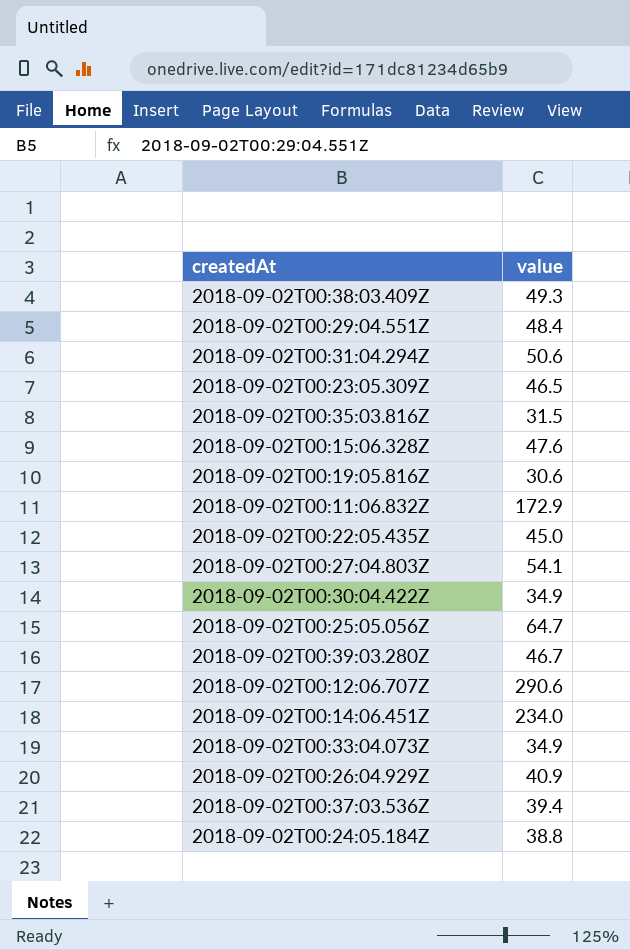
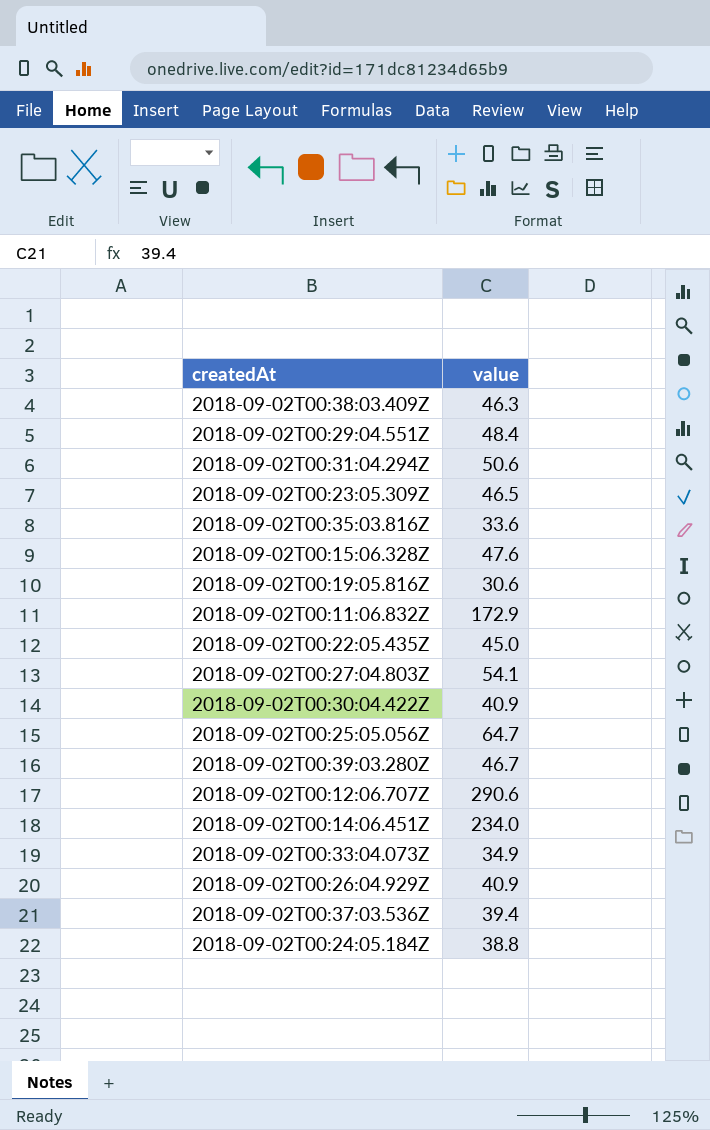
2018-09-02T00:38:03.409Z | value: 49.3 -> 46.3
2018-09-02T00:35:03.816Z | value: 31.5 -> 33.6
2018-09-02T00:30:04.422Z | value: 34.9 -> 40.9

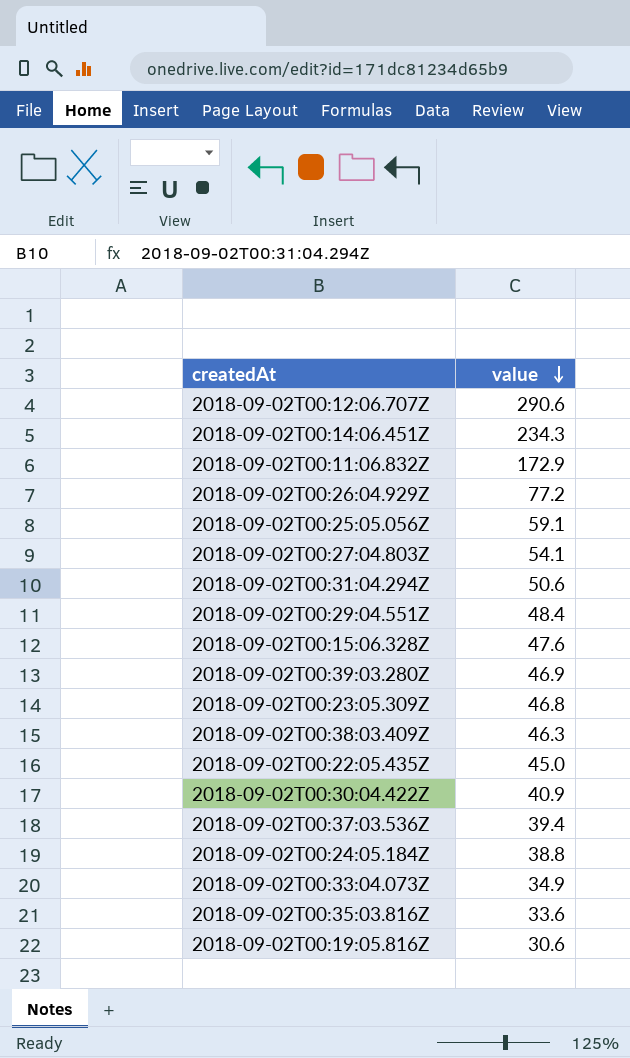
row order: none -> value descending
2018-09-02T00:14:06.451Z | value: 234.0 -> 234.3
2018-09-02T00:26:04.929Z | value: 40.9 -> 77.2
2018-09-02T00:25:05.056Z | value: 64.7 -> 59.1
2018-09-02T00:39:03.280Z | value: 46.7 -> 46.9
2018-09-02T00:23:05.309Z | value: 46.5 -> 46.8

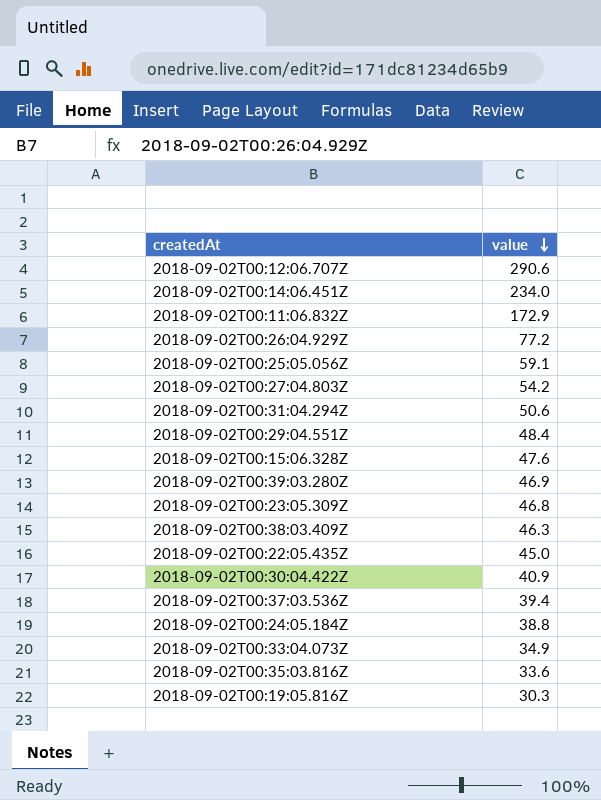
2018-09-02T00:14:06.451Z | value: 234.3 -> 234.0
2018-09-02T00:27:04.803Z | value: 54.1 -> 54.2
2018-09-02T00:19:05.816Z | value: 30.6 -> 30.3

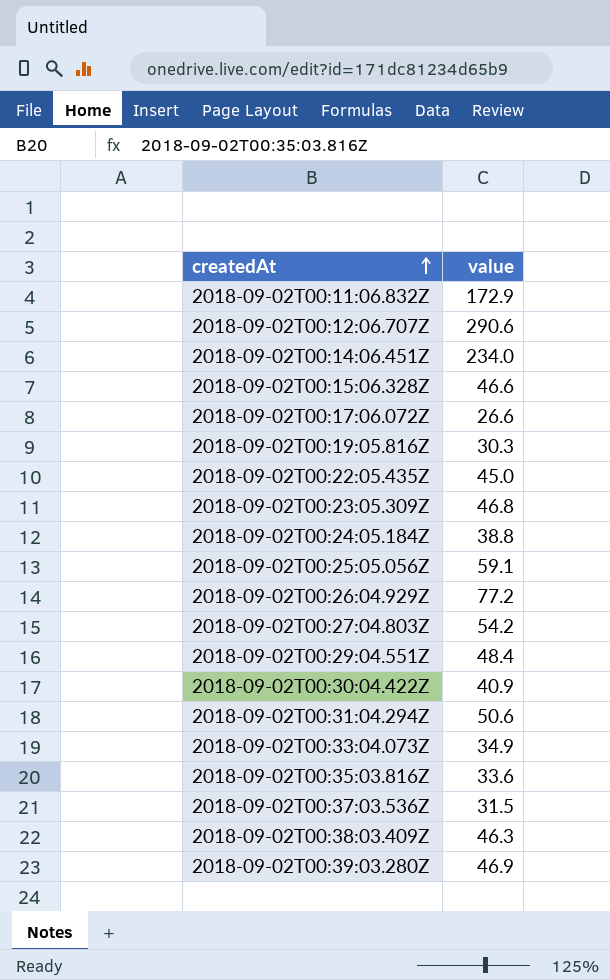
row order: value descending -> createdAt ascending
2018-09-02T00:15:06.328Z | value: 47.6 -> 46.6
row 2018-09-02T00:17:06.072Z: none -> 26.6
2018-09-02T00:37:03.536Z | value: 39.4 -> 31.5

